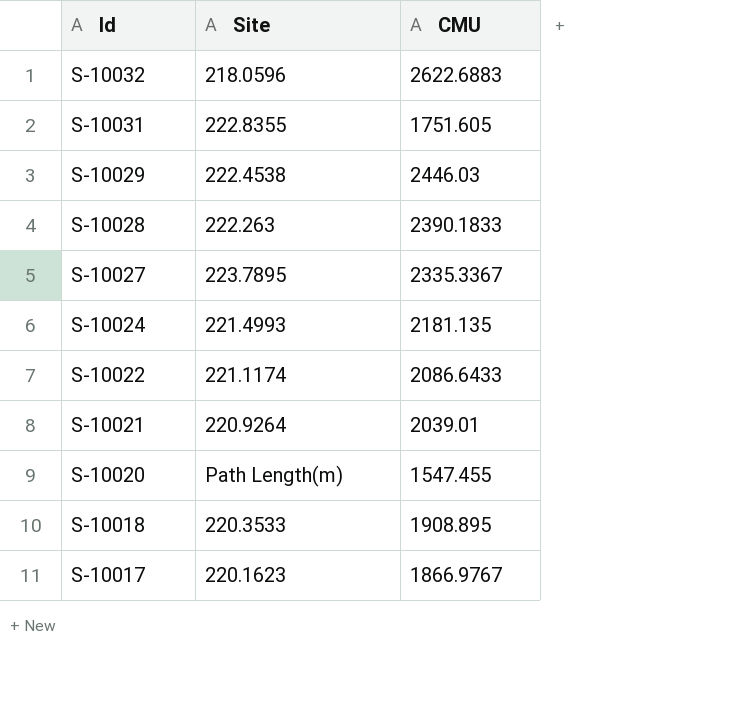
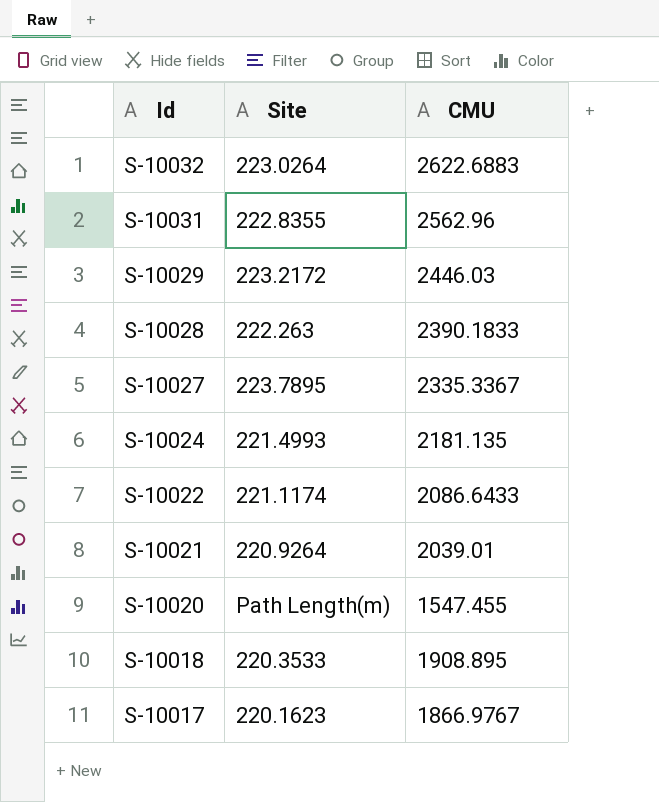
S-10032 | Site: 218.0596 -> 223.0264
S-10031 | CMU: 1751.605 -> 2562.96
S-10029 | Site: 222.4538 -> 223.2172

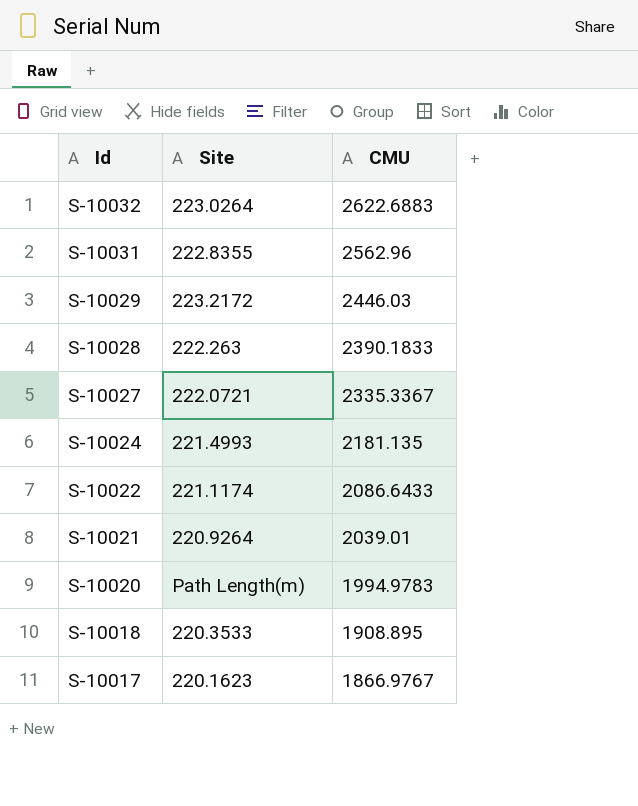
S-10027 | Site: 223.7895 -> 222.0721
S-10020 | CMU: 1547.455 -> 1994.9783

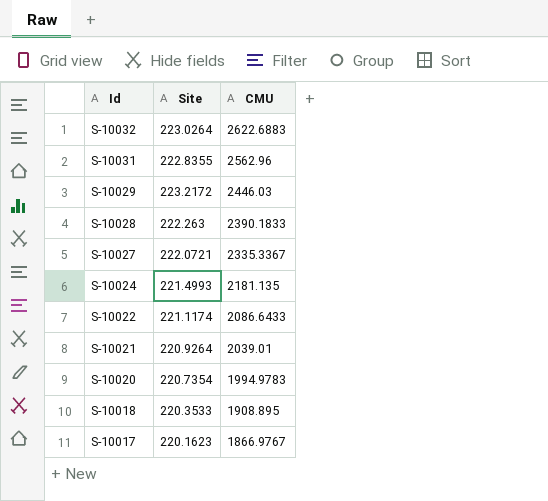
S-10020 | Site: Path Length(m) -> 220.7354

